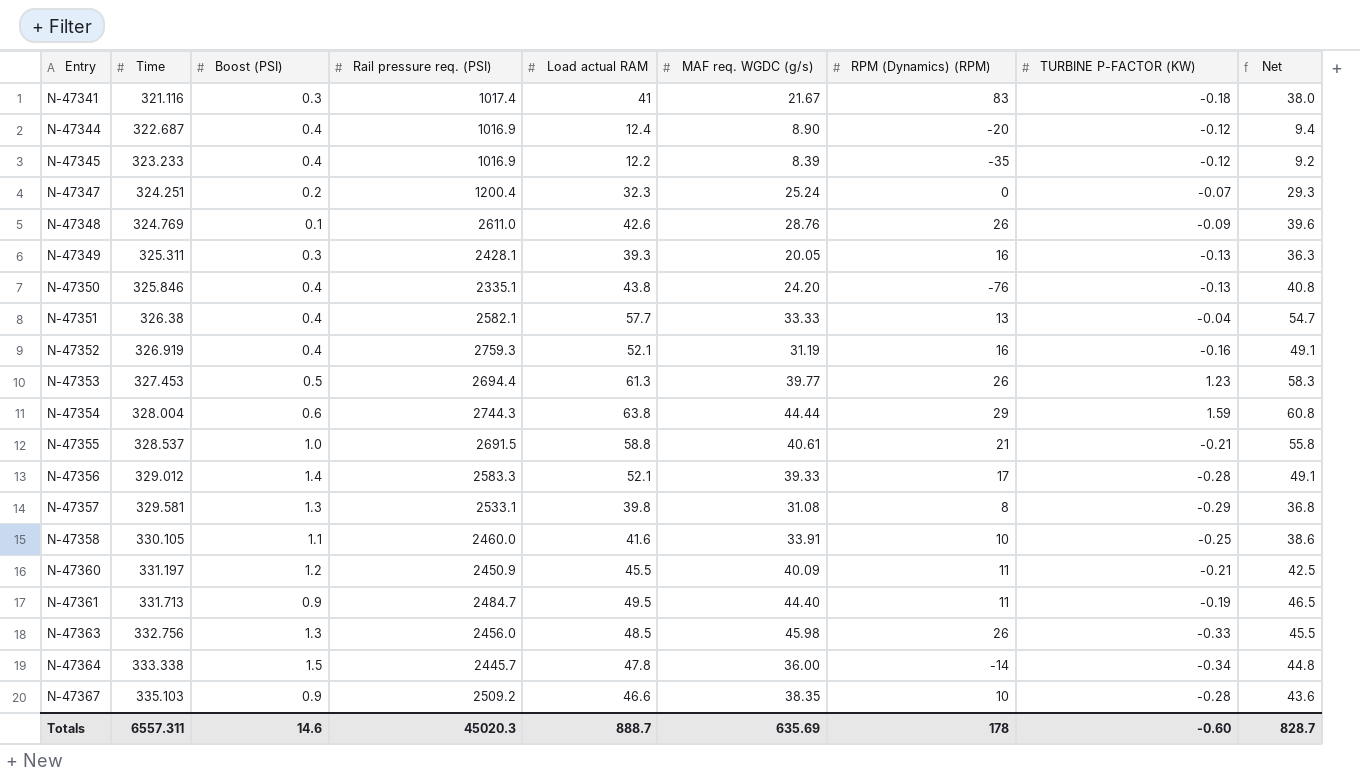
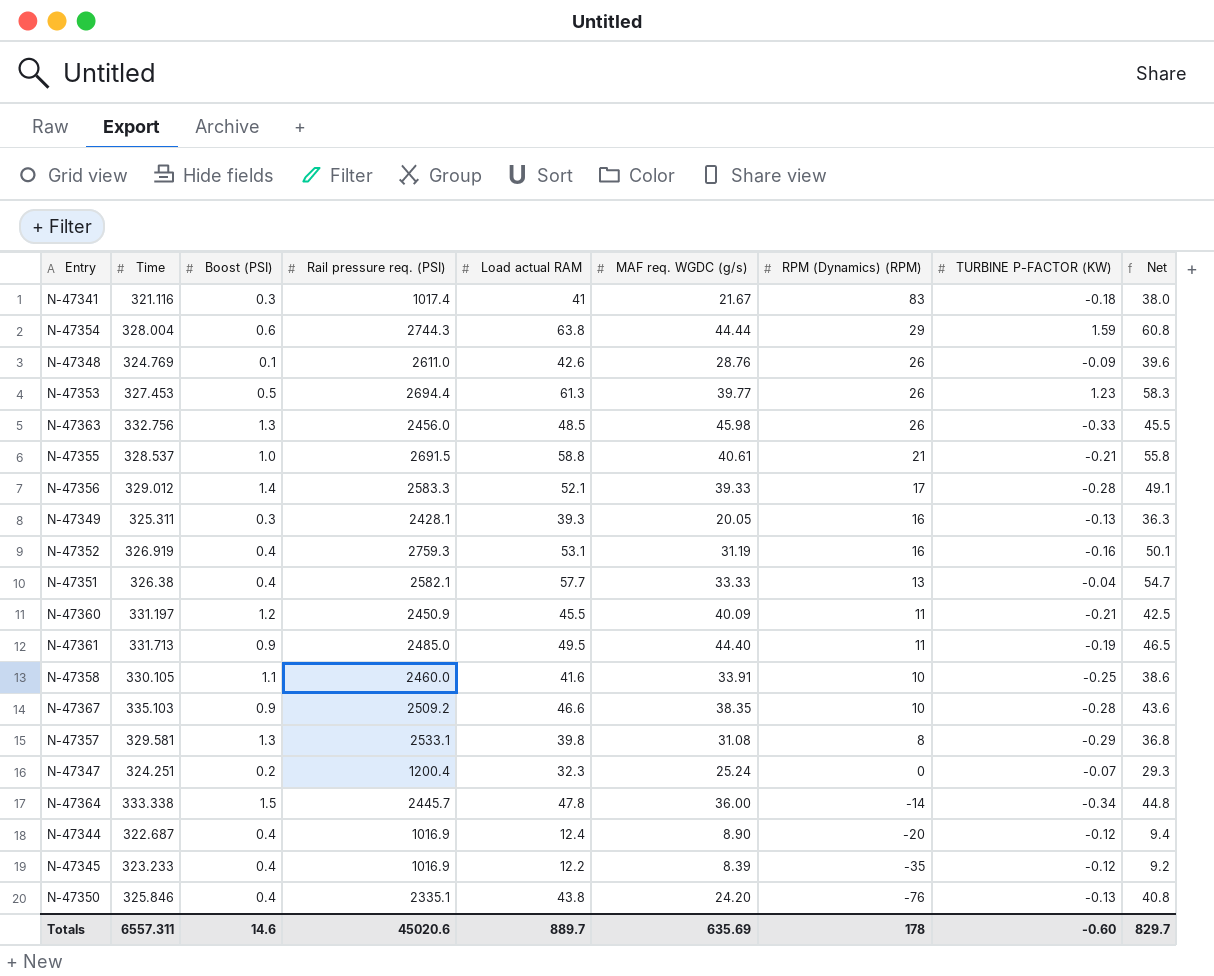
row order: Entry ascending -> RPM (Dynamics) (RPM) descending
N-47352 | Load actual RAM: 52.1 -> 53.1
N-47352 | Net: 49.1 -> 50.1
N-47361 | Rail pressure req. (PSI): 2484.7 -> 2485.0
Totals | Rail pressure req. (PSI): 45020.3 -> 45020.6
Totals | Load actual RAM: 888.7 -> 889.7
Totals | Net: 828.7 -> 829.7

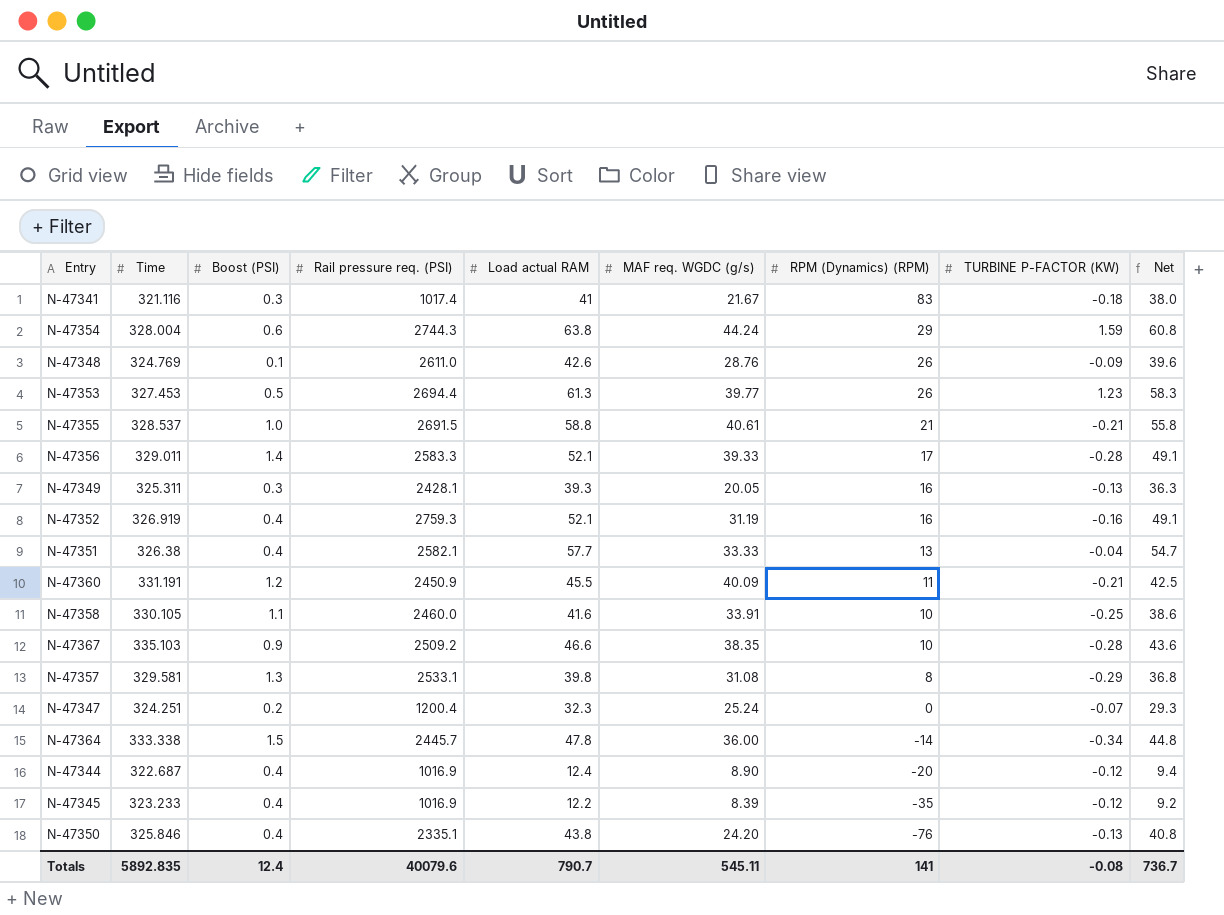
row N-47363: 332.756 | 1.3 | 2456.0 | 48.5 | 45.98 | 26 | -0.33 | 45.5 -> none
row N-47361: 331.713 | 0.9 | 2485.0 | 49.5 | 44.40 | 11 | -0.19 | 46.5 -> none
N-47354 | MAF req. WGDC (g/s): 44.44 -> 44.24
N-47356 | Time: 329.012 -> 329.011
N-47352 | Load actual RAM: 53.1 -> 52.1
N-47352 | Net: 50.1 -> 49.1
N-47360 | Time: 331.197 -> 331.191
Totals | Time: 6557.311 -> 5892.835
Totals | Boost (PSI): 14.6 -> 12.4
Totals | Rail pressure req. (PSI): 45020.6 -> 40079.6
Totals | Load actual RAM: 889.7 -> 790.7
Totals | MAF req. WGDC (g/s): 635.69 -> 545.11
Totals | RPM (Dynamics) (RPM): 178 -> 141
Totals | TURBINE P-FACTOR (KW): -0.60 -> -0.08
Totals | Net: 829.7 -> 736.7

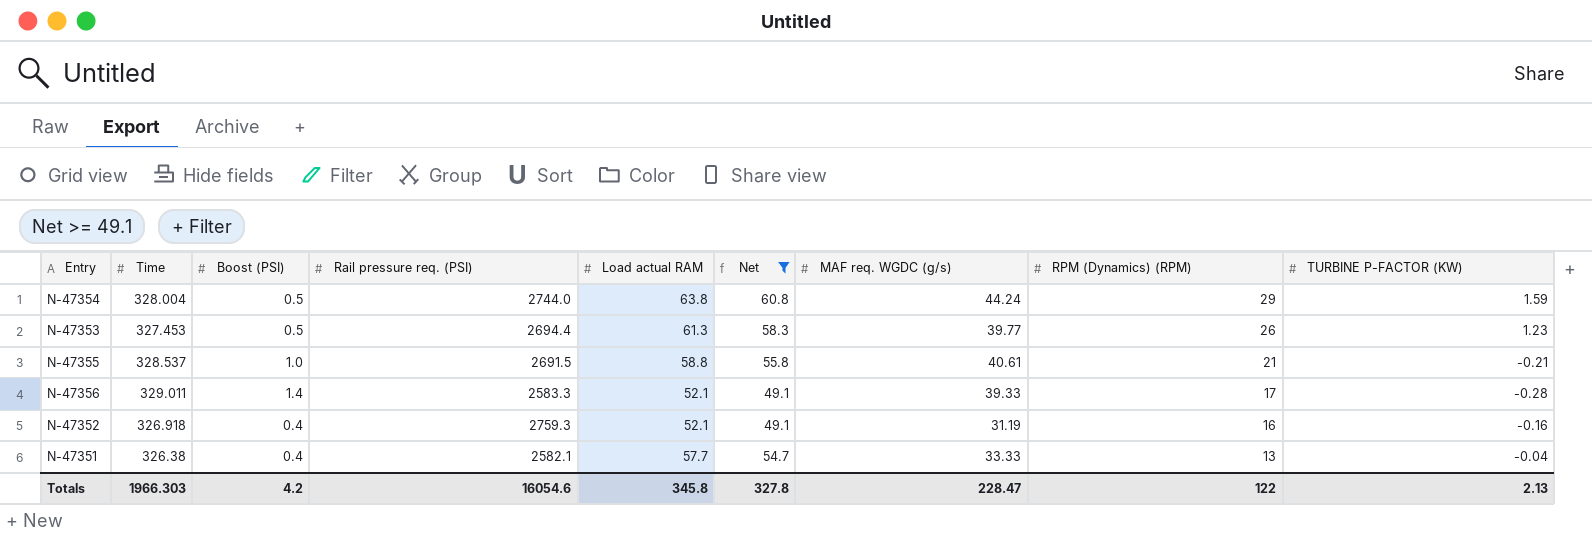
filter: none -> Net >= 49.1
column Net | position: 9 -> 6
N-47354 | Boost (PSI): 0.6 -> 0.5
N-47354 | Rail pressure req. (PSI): 2744.3 -> 2744.0
N-47352 | Time: 326.919 -> 326.918
Totals | Time: 5892.835 -> 1966.303
Totals | Boost (PSI): 12.4 -> 4.2
Totals | Rail pressure req. (PSI): 40079.6 -> 16054.6
Totals | Load actual RAM: 790.7 -> 345.8
Totals | Net: 736.7 -> 327.8
Totals | MAF req. WGDC (g/s): 545.11 -> 228.47
Totals | RPM (Dynamics) (RPM): 141 -> 122
Totals | TURBINE P-FACTOR (KW): -0.08 -> 2.13

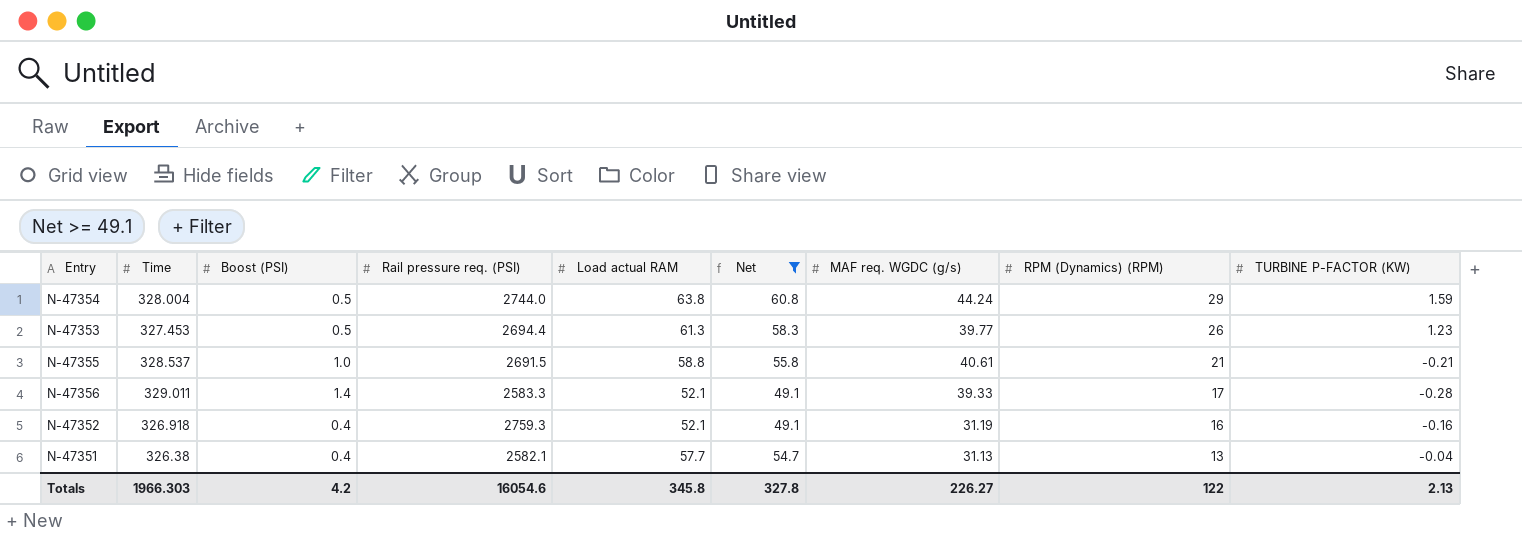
N-47351 | MAF req. WGDC (g/s): 33.33 -> 31.13
Totals | MAF req. WGDC (g/s): 228.47 -> 226.27

